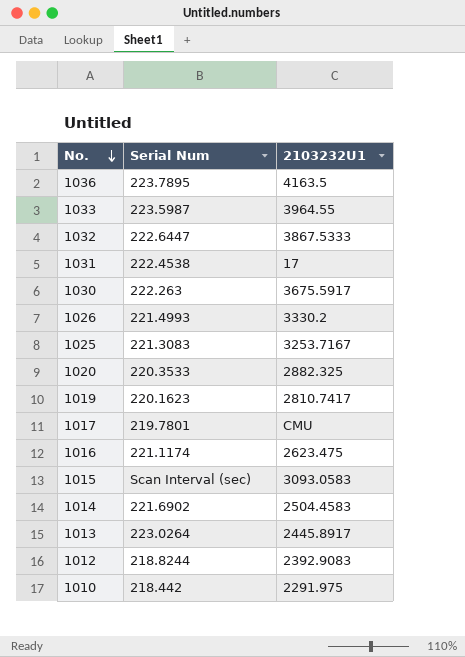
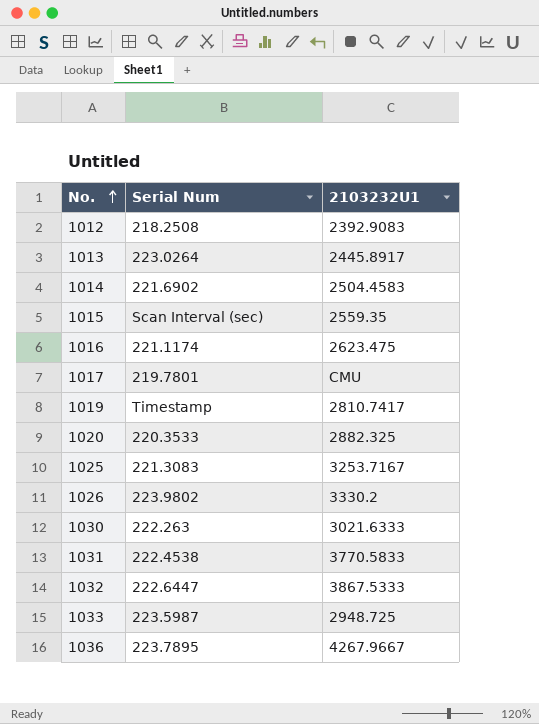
row order: No. descending -> No. ascending
row 1010: 218.442 | 2291.975 -> none
1012 | Serial Num: 218.8244 -> 218.2508
1015 | 2103232U1: 3093.0583 -> 2559.35
1019 | Serial Num: 220.1623 -> Timestamp
1026 | Serial Num: 221.4993 -> 223.9802
1030 | 2103232U1: 3675.5917 -> 3021.6333
1031 | 2103232U1: 17 -> 3770.5833
1033 | 2103232U1: 3964.55 -> 2948.725
1036 | 2103232U1: 4163.5 -> 4267.9667

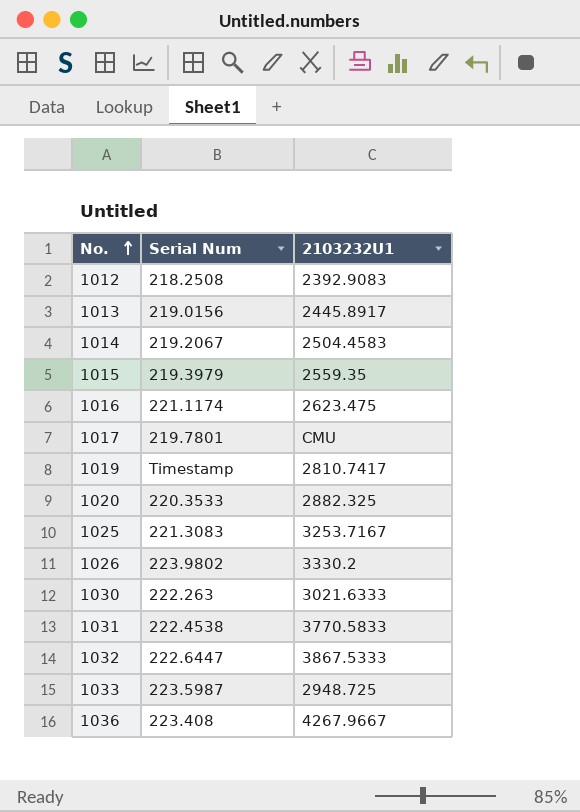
1013 | Serial Num: 223.0264 -> 219.0156
1014 | Serial Num: 221.6902 -> 219.2067
1015 | Serial Num: Scan Interval (sec) -> 219.3979
1036 | Serial Num: 223.7895 -> 223.408

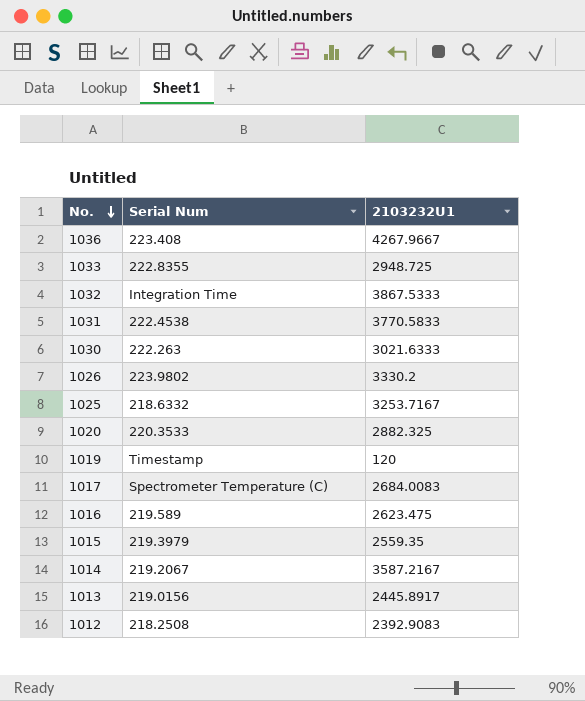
row order: No. ascending -> No. descending
1033 | Serial Num: 223.5987 -> 222.8355
1032 | Serial Num: 222.6447 -> Integration Time
1025 | Serial Num: 221.3083 -> 218.6332
1019 | 2103232U1: 2810.7417 -> 120
1017 | Serial Num: 219.7801 -> Spectrometer Temperature (C)
1017 | 2103232U1: CMU -> 2684.0083
1016 | Serial Num: 221.1174 -> 219.589
1014 | 2103232U1: 2504.4583 -> 3587.2167

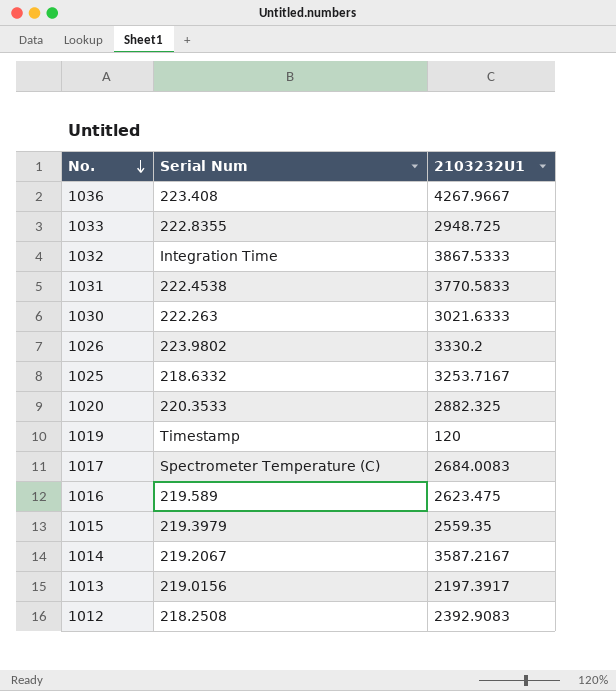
1013 | 2103232U1: 2445.8917 -> 2197.3917

